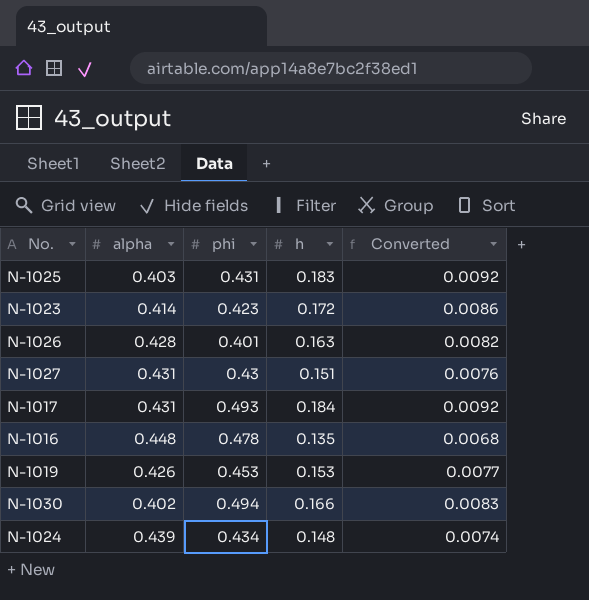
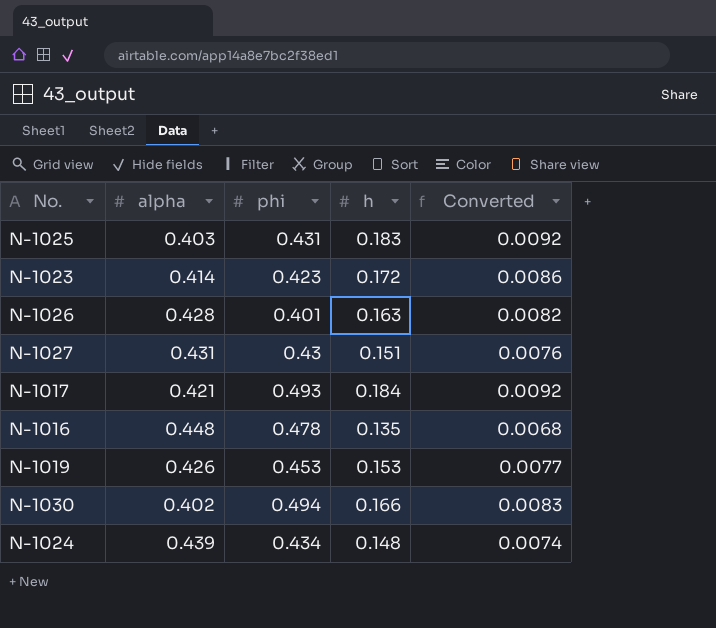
N-1017 | alpha: 0.431 -> 0.421

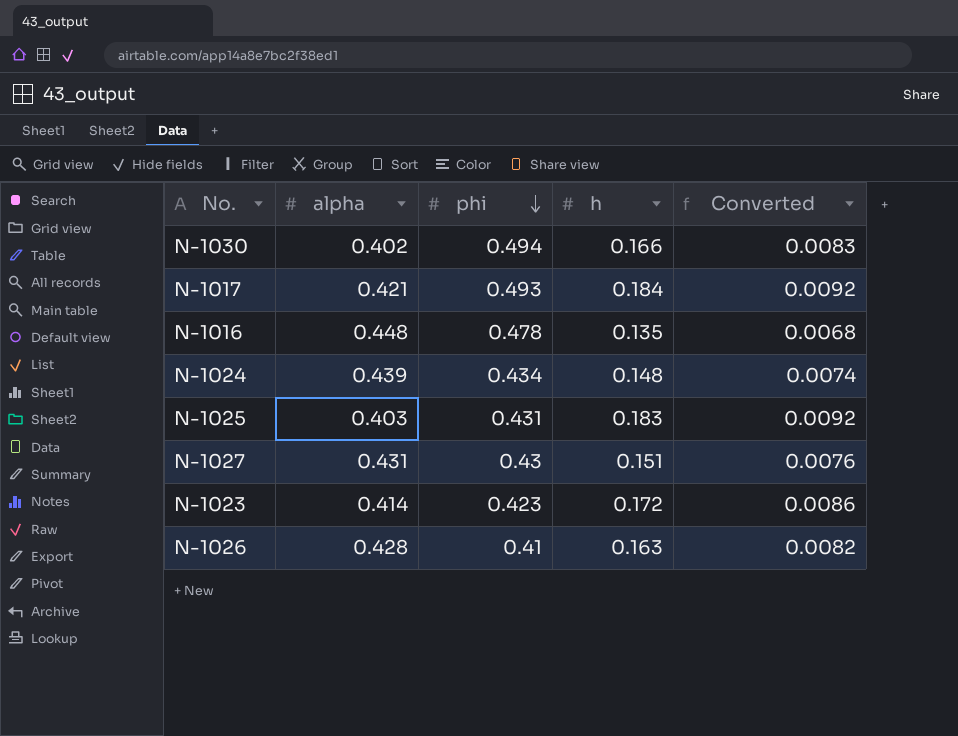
row order: none -> phi descending
row N-1019: 0.426 | 0.453 | 0.153 | 0.0077 -> none
N-1026 | phi: 0.401 -> 0.41

